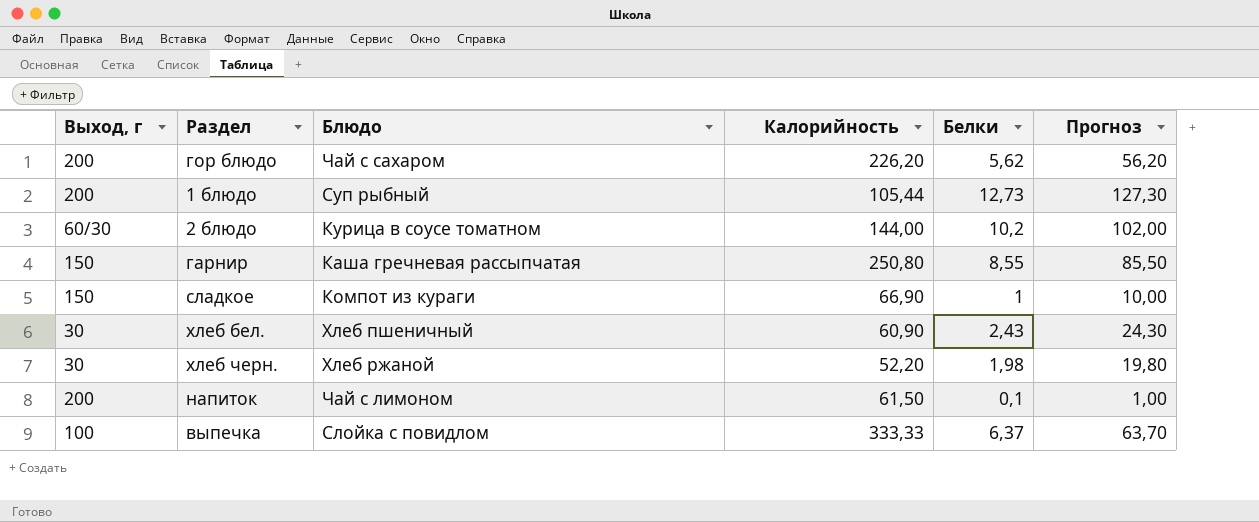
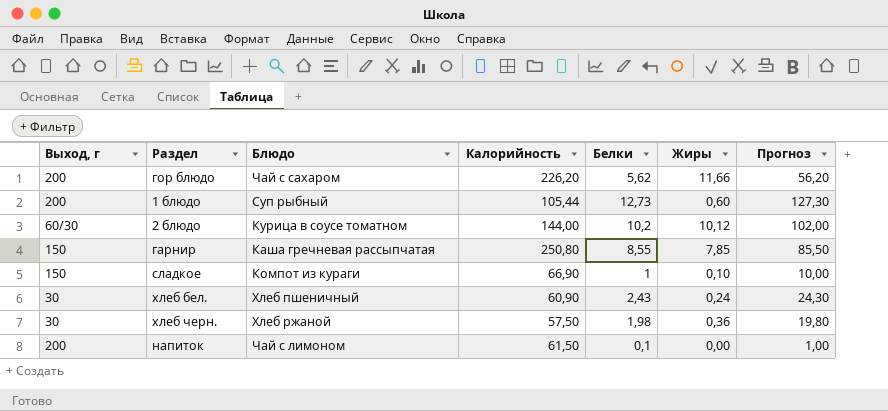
column Жиры | position: none -> 6
row выпечка: 100 | Слойка с повидлом | 333,33 | 6,37 | 63,70 -> none
хлеб черн. | Калорийность: 52,20 -> 57,50

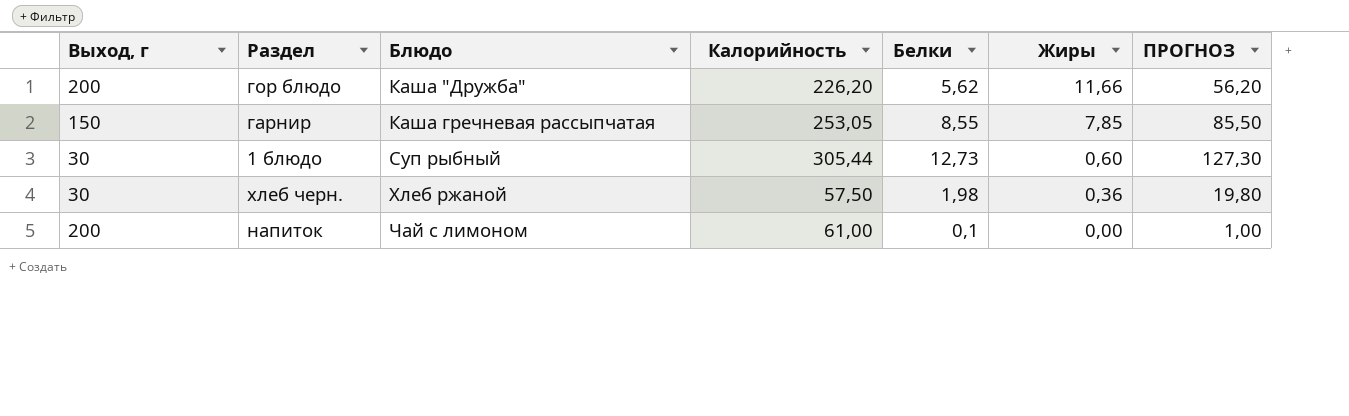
row order: none -> Блюдо ascending
column name: Прогноз -> ПРОГНОЗ
row 2 блюдо: 60/30 | Курица в соусе томатном | 144,00 | 10,2 | 10,12 | 102,00 -> none
row сладкое: 150 | Компот из кураги | 66,90 | 1 | 0,10 | 10,00 -> none
row хлеб бел.: 30 | Хлеб пшеничный | 60,90 | 2,43 | 0,24 | 24,30 -> none
гор блюдо | Блюдо: Чай с сахаром -> Каша "Дружба"
гарнир | Калорийность: 250,80 -> 253,05
1 блюдо | Выход, г: 200 -> 30
1 блюдо | Калорийность: 105,44 -> 305,44
напиток | Калорийность: 61,50 -> 61,00

